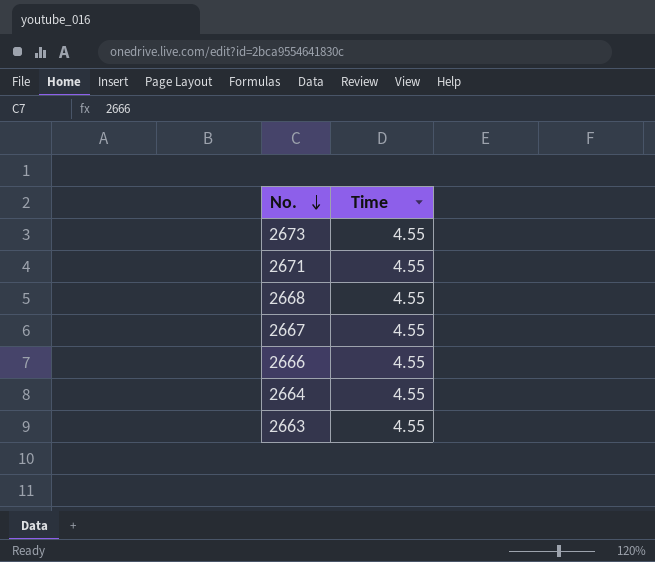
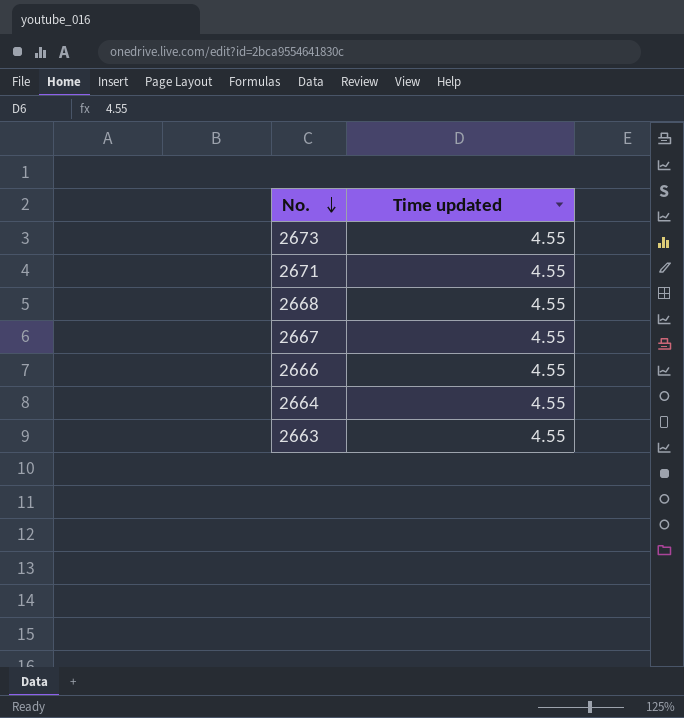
column name: Time -> Time updated

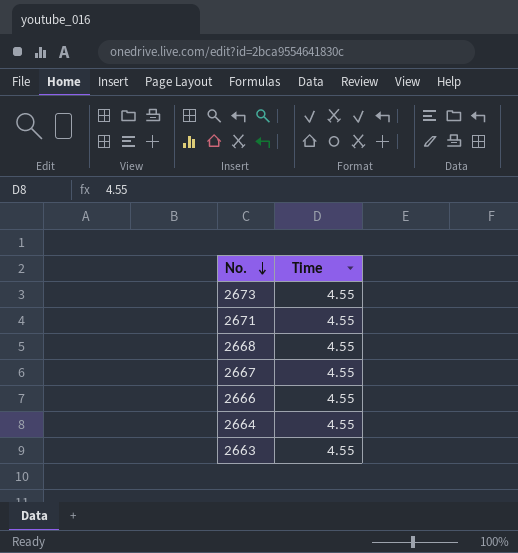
column name: Time updated -> Time

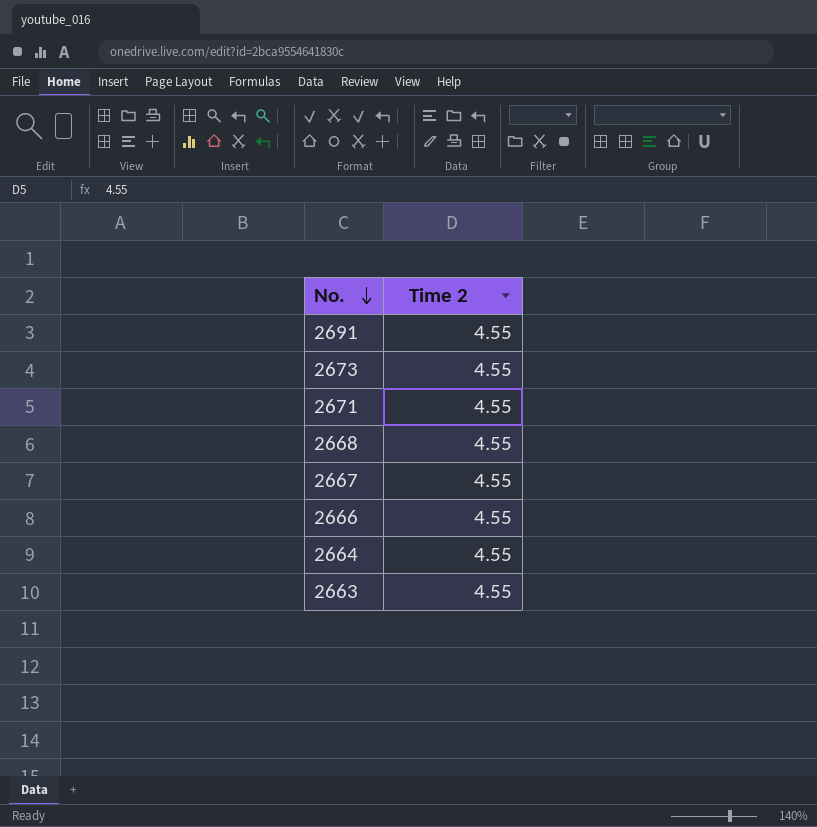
column name: Time -> Time 2
row 2691: none -> 4.55

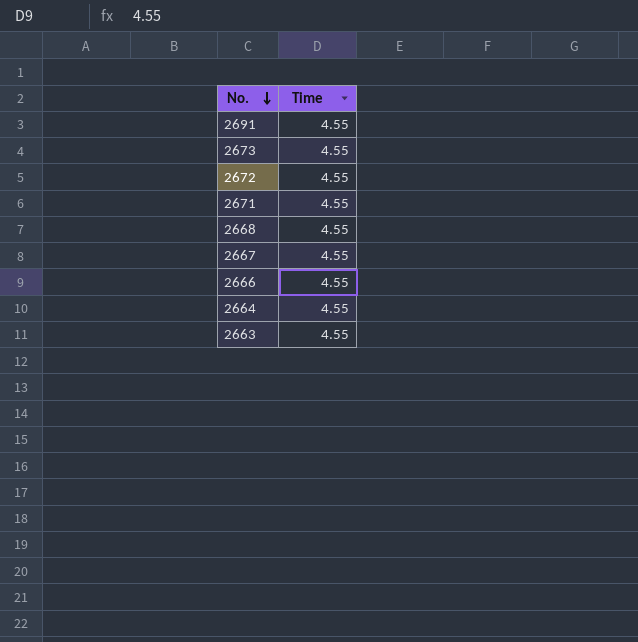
column name: Time 2 -> Time
row 2672: none -> 4.55

